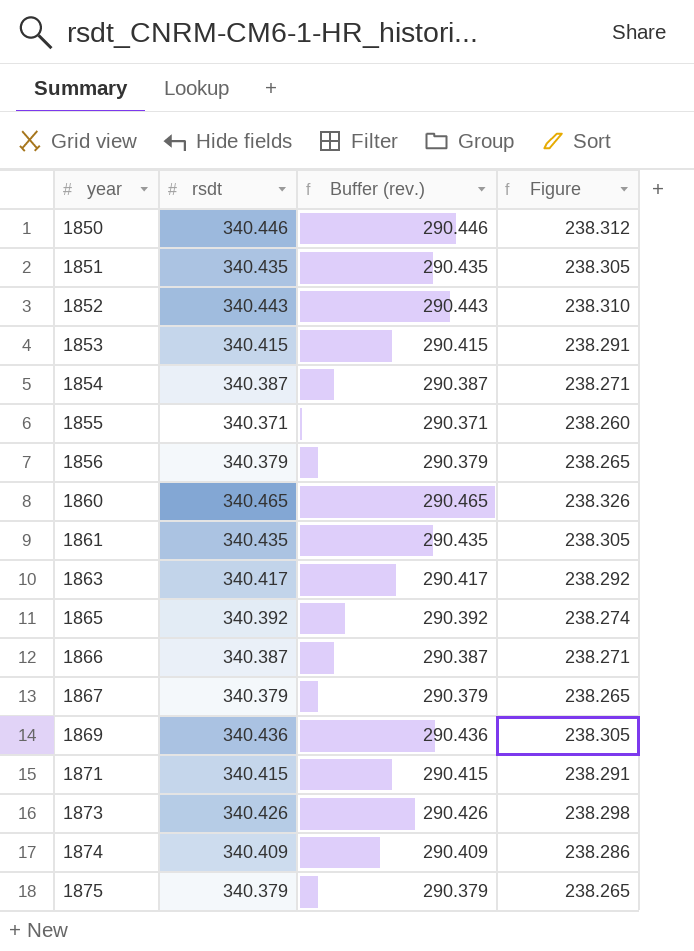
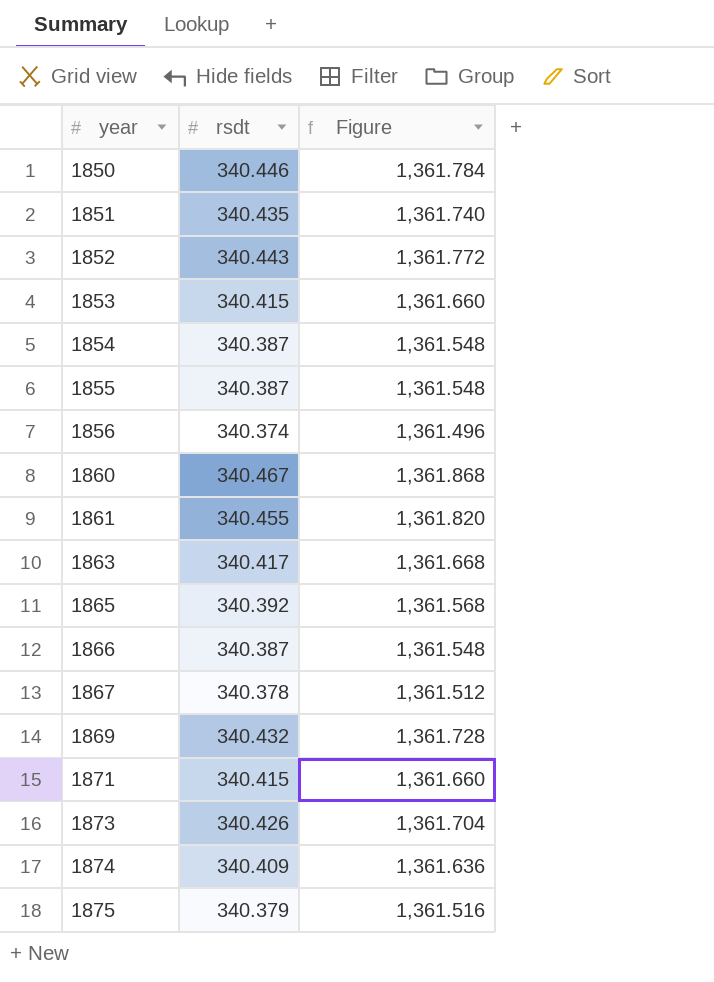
column Buffer (rev.) | formula: [rsdt] - 50 -> none
column Figure | formula: [rsdt] * 0.7 -> [rsdt] * 4
1855 | rsdt: 340.371 -> 340.387
1856 | rsdt: 340.379 -> 340.374
1860 | rsdt: 340.465 -> 340.467
1861 | rsdt: 340.435 -> 340.455
1867 | rsdt: 340.379 -> 340.378
1869 | rsdt: 340.436 -> 340.432

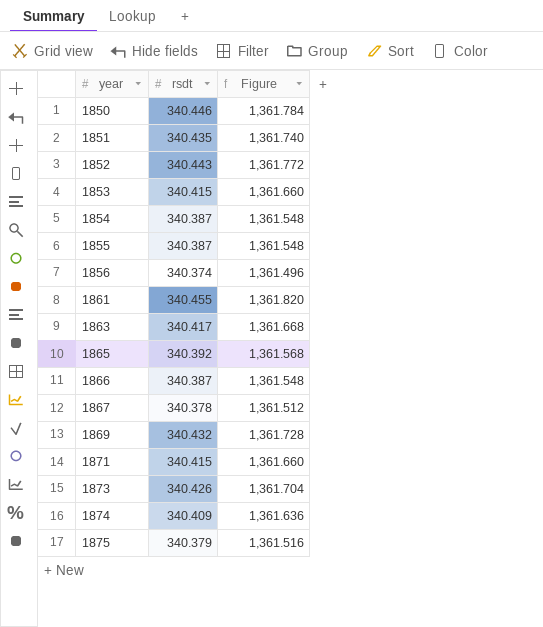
row 1860: 340.467 | 1,361.868 -> none

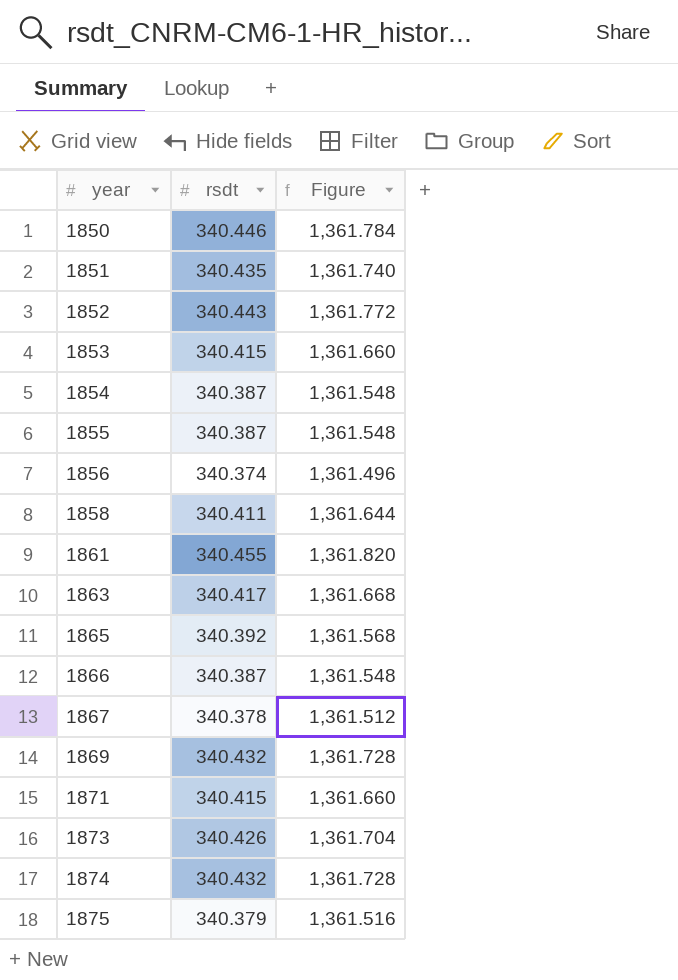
row 1858: none -> 340.411 | 1,361.644
1874 | rsdt: 340.409 -> 340.432
1874 | Figure: 1,361.636 -> 1,361.728

